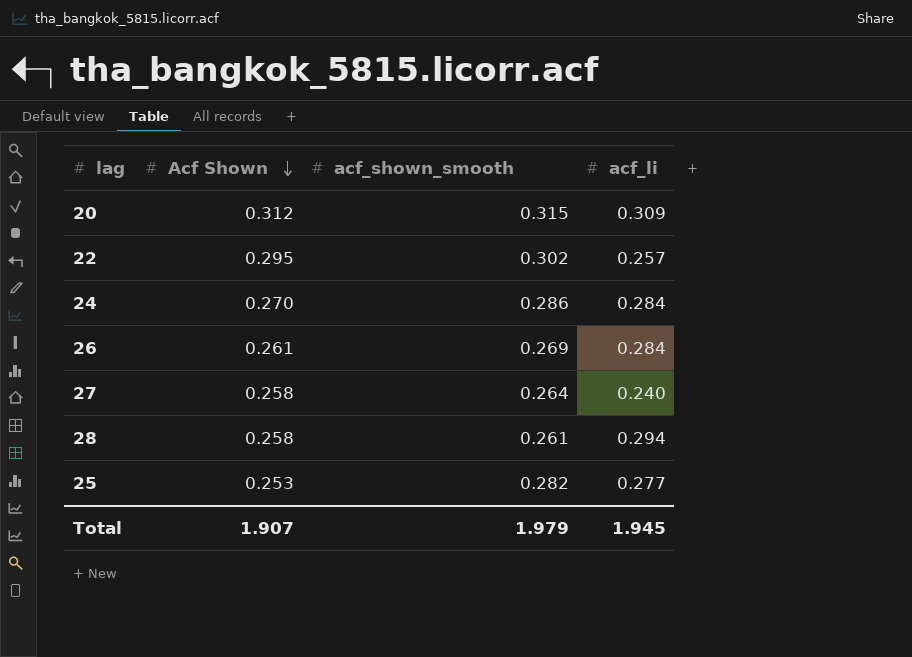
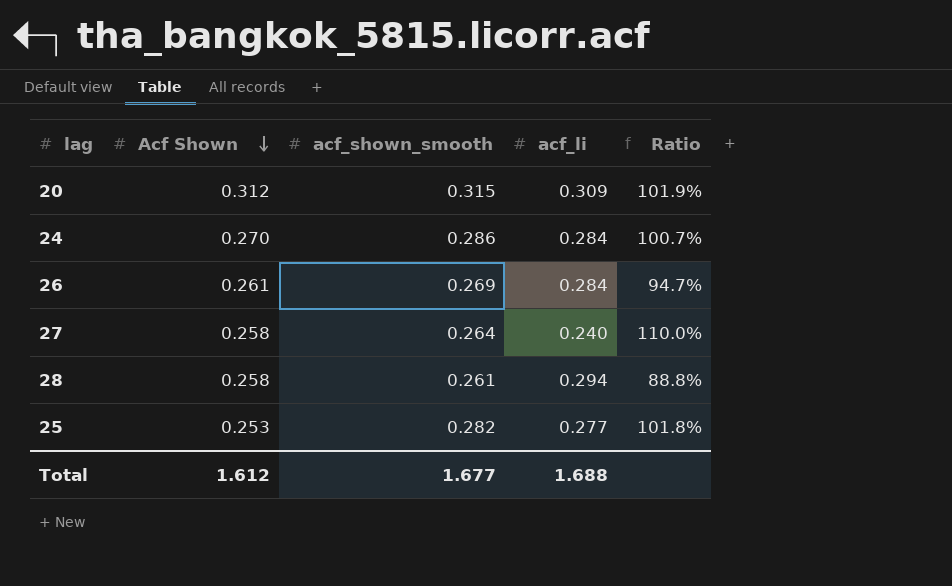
column Ratio | formula: none -> [acf_shown_smooth] / [acf_li]
row 22: 0.295 | 0.302 | 0.257 -> none
Total | Acf Shown: 1.907 -> 1.612
Total | acf_shown_smooth: 1.979 -> 1.677
Total | acf_li: 1.945 -> 1.688

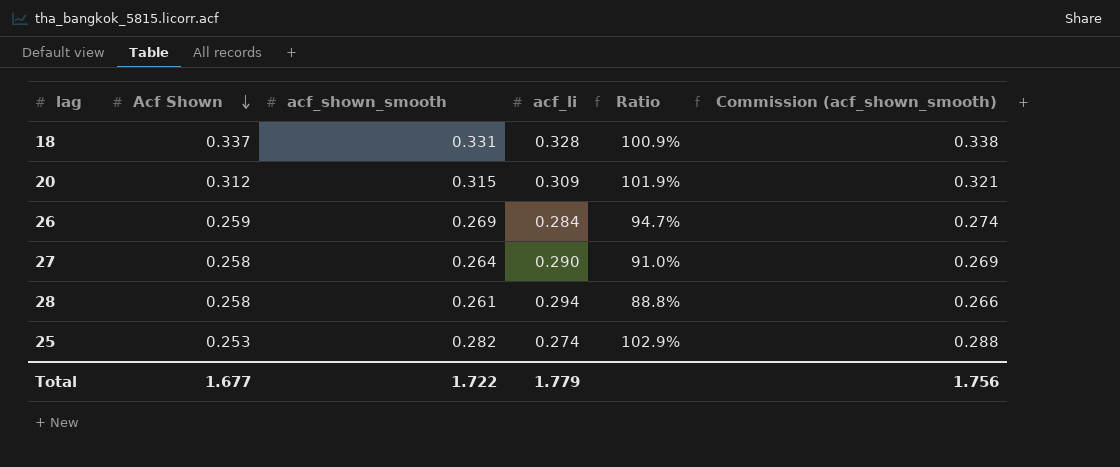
column Commission (acf_shown_smooth) | formula: none -> [acf_shown_smooth] * 1.02
row 24: 0.270 | 0.286 | 0.284 | 100.7% -> none
row 18: none -> 0.337 | 0.331 | 0.328 | 100.9% | 0.338
26 | Acf Shown: 0.261 -> 0.259
27 | acf_li: 0.240 -> 0.290
27 | Ratio: 110.0% -> 91.0%
25 | acf_li: 0.277 -> 0.274
25 | Ratio: 101.8% -> 102.9%
Total | Acf Shown: 1.612 -> 1.677
Total | acf_shown_smooth: 1.677 -> 1.722
Total | acf_li: 1.688 -> 1.779

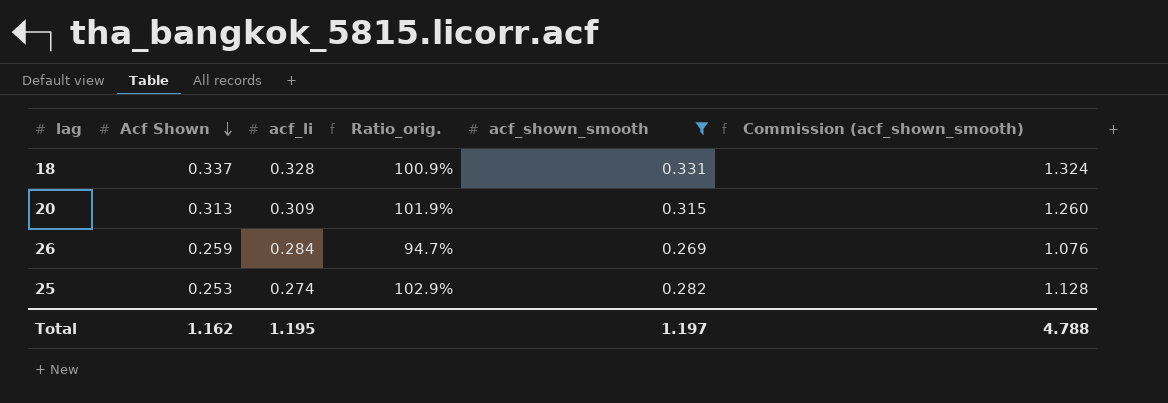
filter: none -> acf_shown_smooth >= 0.269
column name: Ratio -> Ratio_orig.
column acf_shown_smooth | position: 3 -> 5
column Commission (acf_shown_smooth) | formula: [acf_shown_smooth] * 1.02 -> [acf_shown_smooth] * 4
20 | Acf Shown: 0.312 -> 0.313
Total | Acf Shown: 1.677 -> 1.162
Total | acf_li: 1.779 -> 1.195
Total | acf_shown_smooth: 1.722 -> 1.197
Total | Commission (acf_shown_smooth): 1.756 -> 4.788

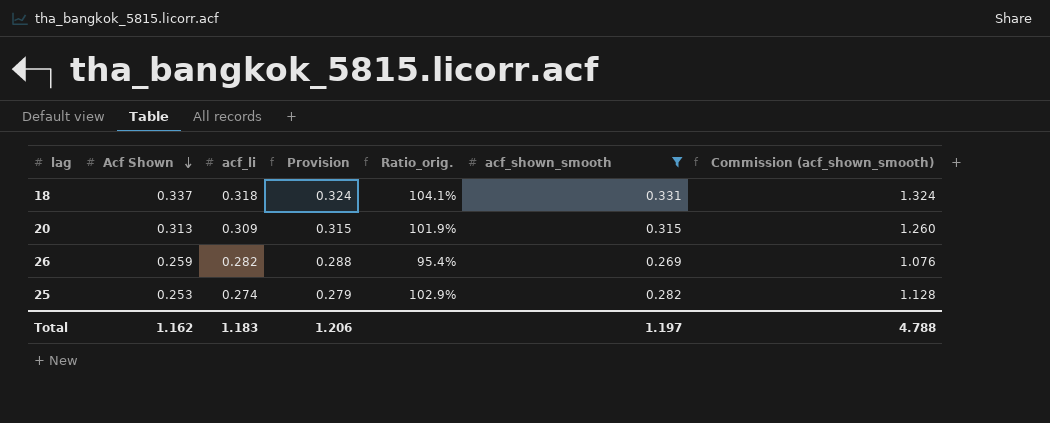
column Provision | formula: none -> [acf_li] * 1.02
18 | acf_li: 0.328 -> 0.318
18 | Ratio_orig.: 100.9% -> 104.1%
26 | acf_li: 0.284 -> 0.282
26 | Ratio_orig.: 94.7% -> 95.4%
Total | acf_li: 1.195 -> 1.183

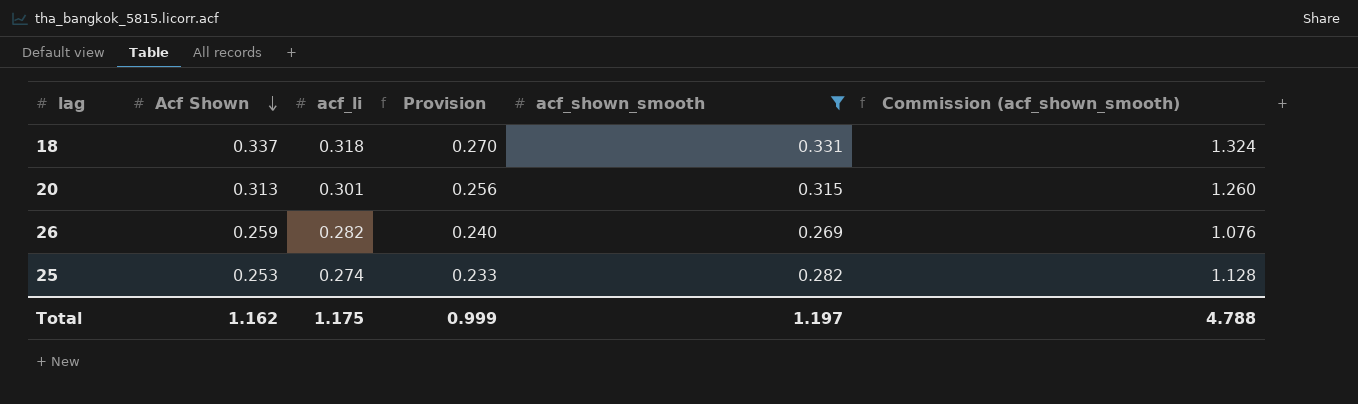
column Ratio_orig. | formula: [acf_shown_smooth] / [acf_li] -> none
column Provision | formula: [acf_li] * 1.02 -> [acf_li] * 0.85
20 | acf_li: 0.309 -> 0.301
Total | acf_li: 1.183 -> 1.175
Total | Provision: 1.206 -> 0.999

